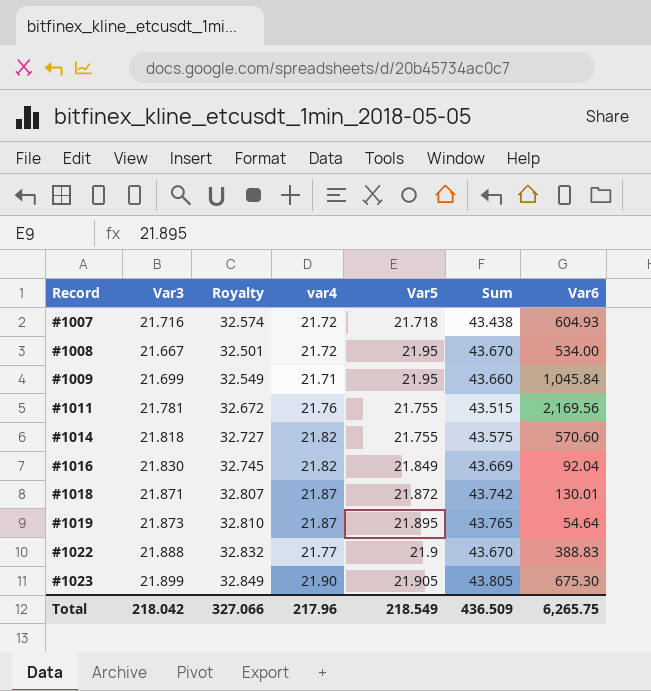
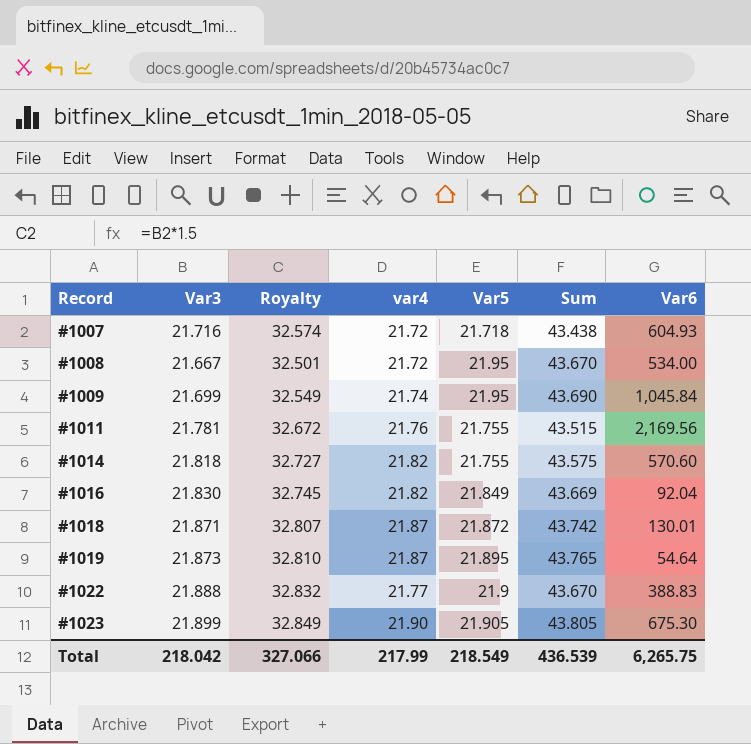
#1009 | var4: 21.71 -> 21.74
#1009 | Sum: 43.660 -> 43.690
Total | var4: 217.96 -> 217.99
Total | Sum: 436.509 -> 436.539

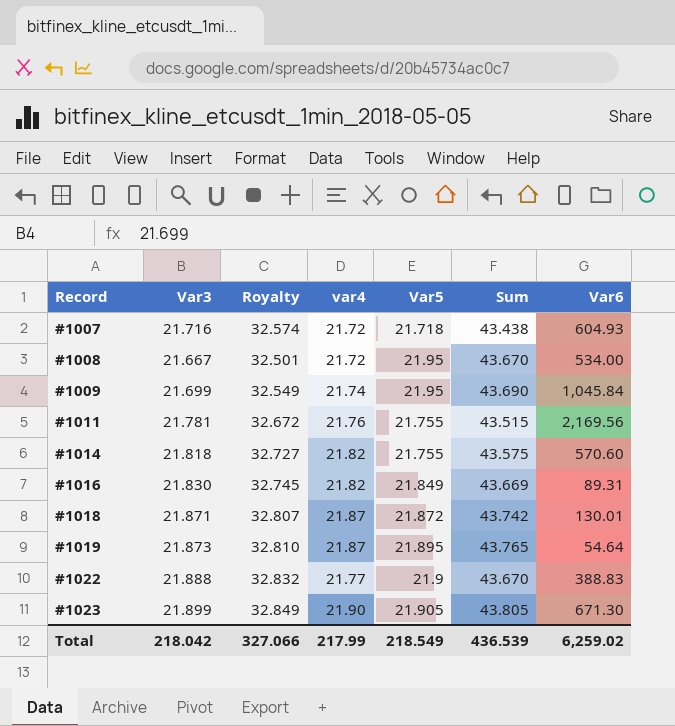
#1016 | Var6: 92.04 -> 89.31
#1023 | Var6: 675.30 -> 671.30
Total | Var6: 6,265.75 -> 6,259.02

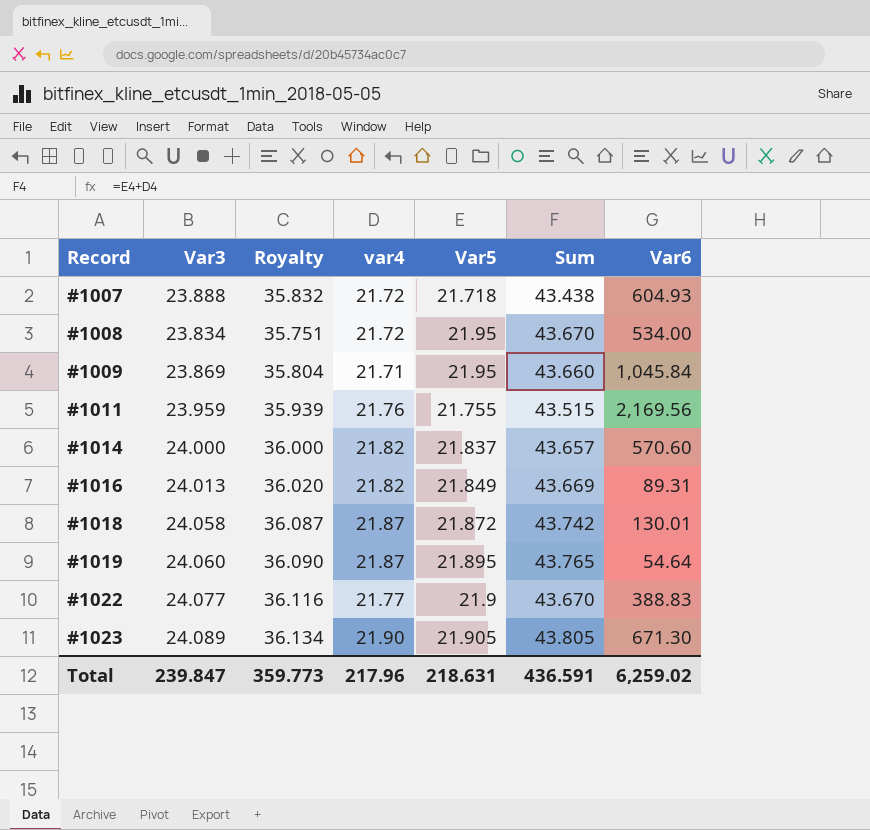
#1007 | Var3: 21.716 -> 23.888
#1007 | Royalty: 32.574 -> 35.832
#1008 | Var3: 21.667 -> 23.834
#1008 | Royalty: 32.501 -> 35.751
#1009 | Var3: 21.699 -> 23.869
#1009 | Royalty: 32.549 -> 35.804
#1009 | var4: 21.74 -> 21.71
#1009 | Sum: 43.690 -> 43.660
#1011 | Var3: 21.781 -> 23.959
#1011 | Royalty: 32.672 -> 35.939
#1014 | Var3: 21.818 -> 24.000
#1014 | Royalty: 32.727 -> 36.000
#1014 | Var5: 21.755 -> 21.837
#1014 | Sum: 43.575 -> 43.657
#1016 | Var3: 21.830 -> 24.013
#1016 | Royalty: 32.745 -> 36.020
#1018 | Var3: 21.871 -> 24.058
#1018 | Royalty: 32.807 -> 36.087
#1019 | Var3: 21.873 -> 24.060
#1019 | Royalty: 32.810 -> 36.090
#1022 | Var3: 21.888 -> 24.077
#1022 | Royalty: 32.832 -> 36.116
#1023 | Var3: 21.899 -> 24.089
#1023 | Royalty: 32.849 -> 36.134
Total | Var3: 218.042 -> 239.847
Total | Royalty: 327.066 -> 359.773
Total | var4: 217.99 -> 217.96
Total | Var5: 218.549 -> 218.631
Total | Sum: 436.539 -> 436.591

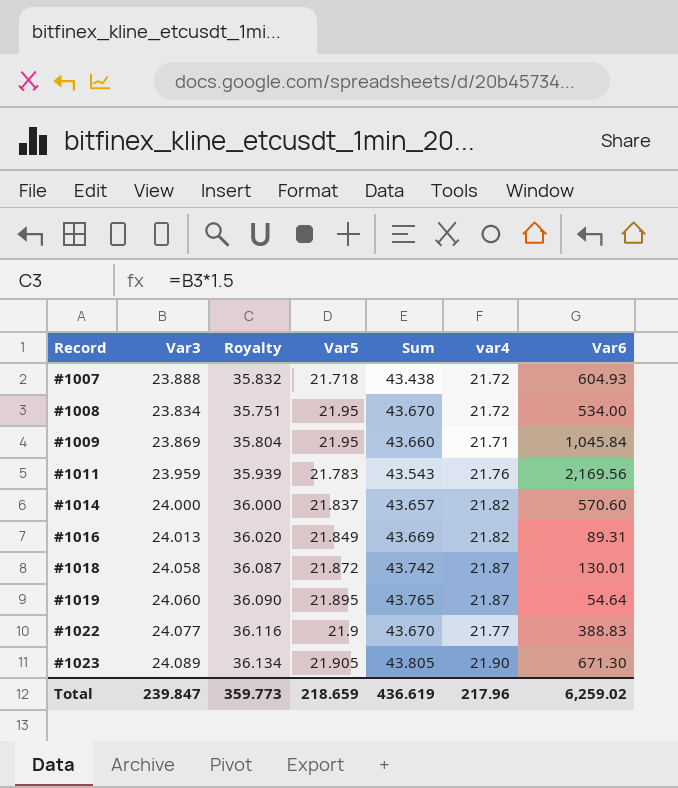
column var4 | position: 4 -> 6
#1011 | Var5: 21.755 -> 21.783
#1011 | Sum: 43.515 -> 43.543
Total | Var5: 218.631 -> 218.659
Total | Sum: 436.591 -> 436.619

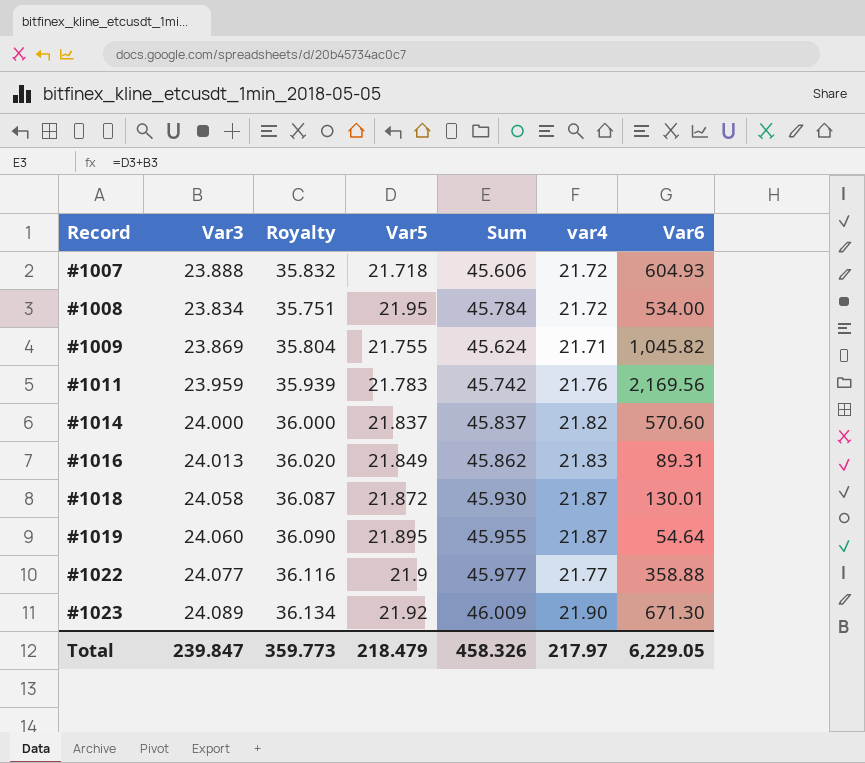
column Sum | formula: [Var5] + [var4] -> [Var3] + [Var5]
#1009 | Var5: 21.95 -> 21.755
#1009 | Var6: 1,045.84 -> 1,045.82
#1016 | var4: 21.82 -> 21.83
#1022 | Var6: 388.83 -> 358.88
#1023 | Var5: 21.905 -> 21.92
Total | Var5: 218.659 -> 218.479
Total | Sum: 436.619 -> 458.326
Total | var4: 217.96 -> 217.97
Total | Var6: 6,259.02 -> 6,229.05

